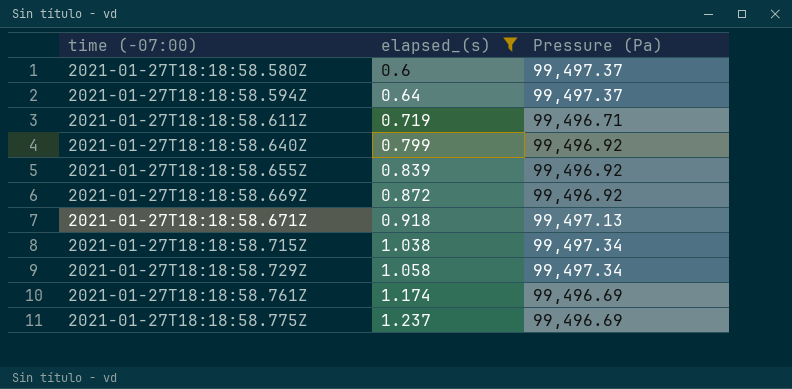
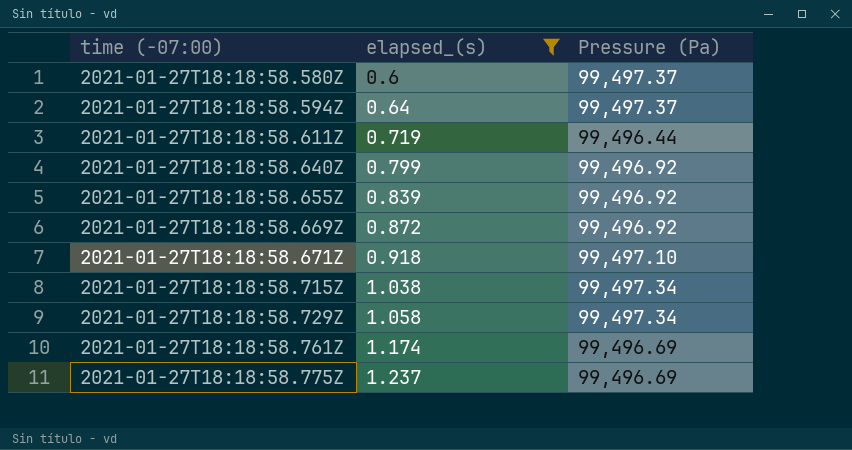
2021-01-27T18:18:58.611Z | Pressure (Pa): 99,496.71 -> 99,496.44
2021-01-27T18:18:58.671Z | Pressure (Pa): 99,497.13 -> 99,497.10

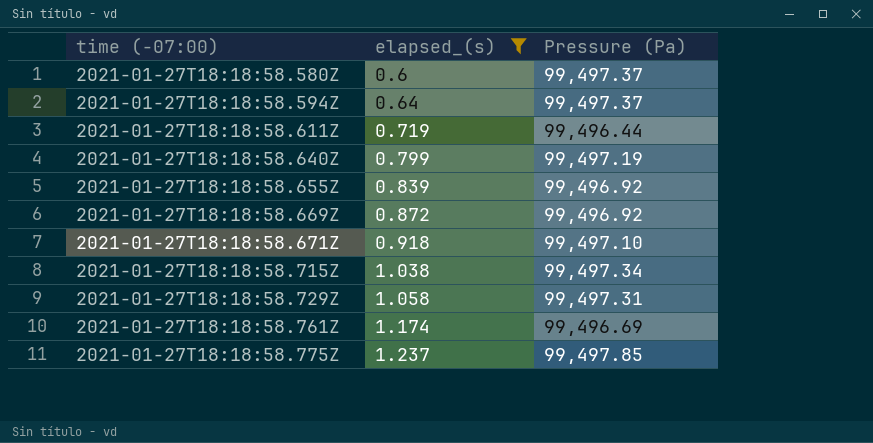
2021-01-27T18:18:58.640Z | Pressure (Pa): 99,496.92 -> 99,497.19
2021-01-27T18:18:58.729Z | Pressure (Pa): 99,497.34 -> 99,497.31
2021-01-27T18:18:58.775Z | Pressure (Pa): 99,496.69 -> 99,497.85

